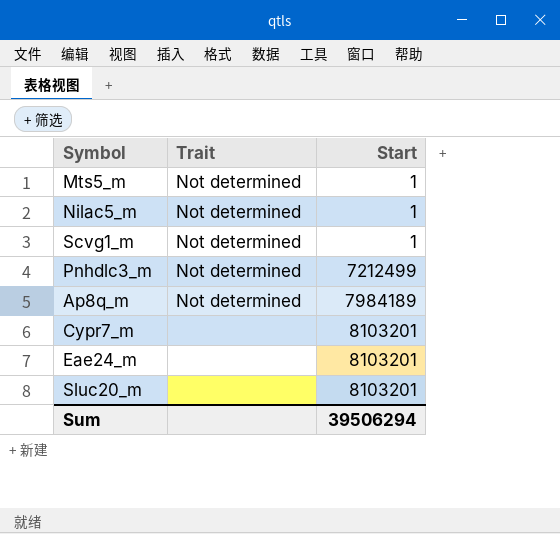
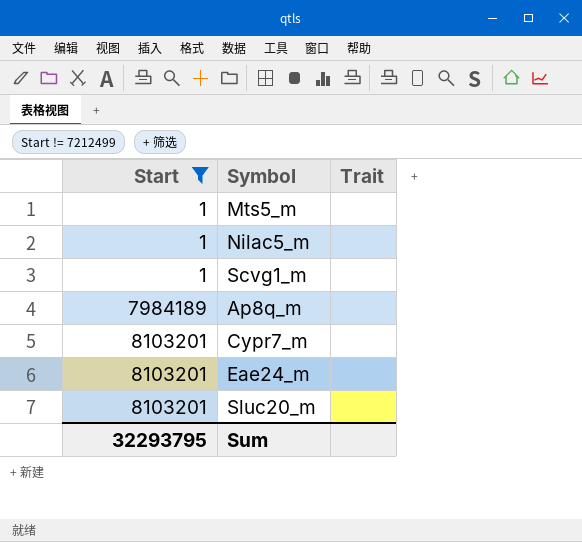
filter: none -> Start != 7212499
column Start | position: 3 -> 1
Mts5_m | Trait: Not determined -> none
Nilac5_m | Trait: Not determined -> none
Scvg1_m | Trait: Not determined -> none
Ap8q_m | Trait: Not determined -> none
Sum | Start: 39506294 -> 32293795

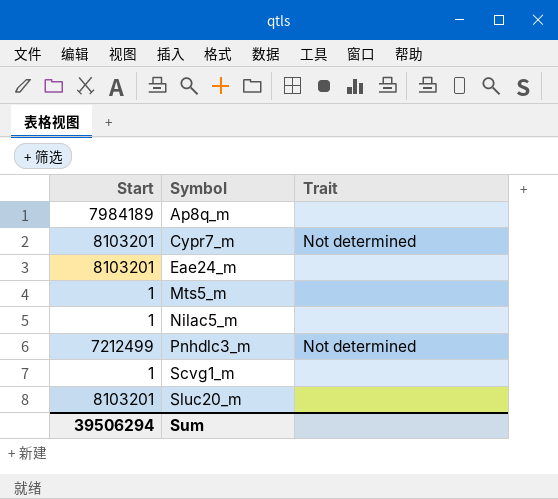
filter: Start != 7212499 -> none
row order: Start ascending -> Symbol ascending
Cypr7_m | Trait: none -> Not determined
Sum | Start: 32293795 -> 39506294

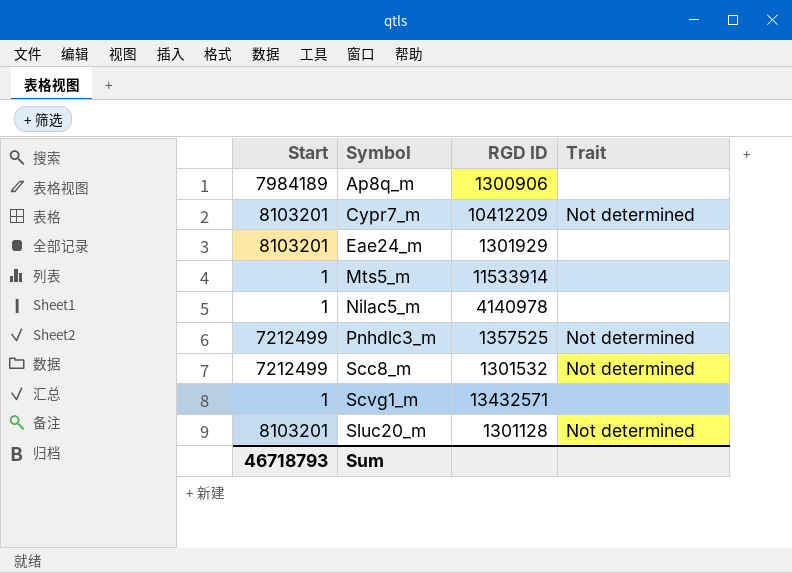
column RGD ID | position: none -> 3
row Scc8_m: none -> 7212499 | 1301532 | Not determined
Sluc20_m | Trait: none -> Not determined
Sum | Start: 39506294 -> 46718793

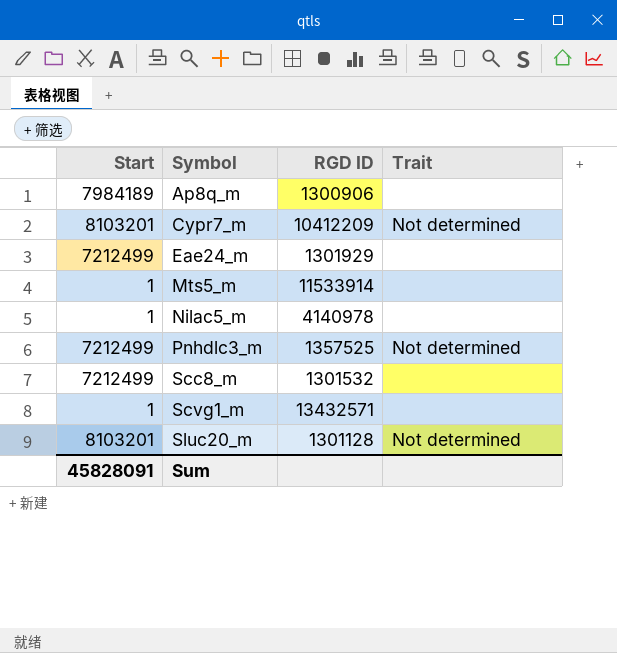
Eae24_m | Start: 8103201 -> 7212499
Scc8_m | Trait: Not determined -> none
Sum | Start: 46718793 -> 45828091

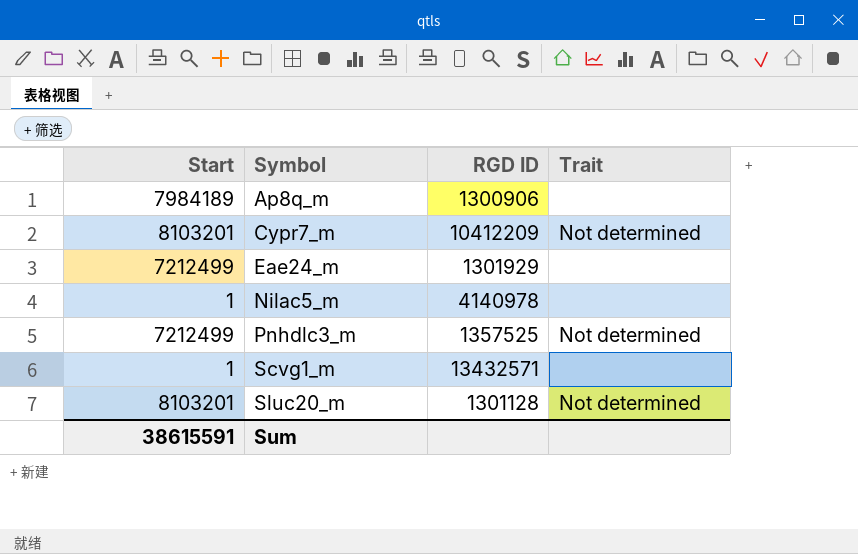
row Mts5_m: 1 | 11533914 | none -> none
row Scc8_m: 7212499 | 1301532 | none -> none
Sum | Start: 45828091 -> 38615591

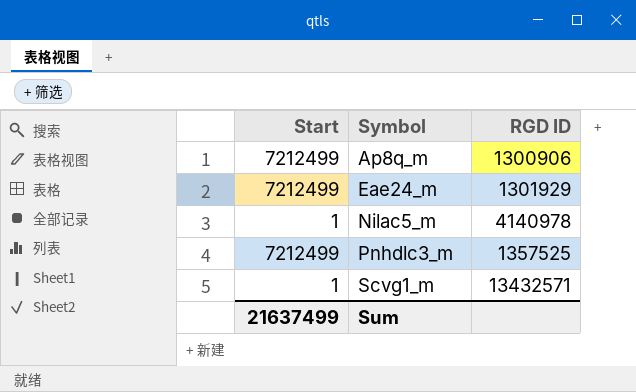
column Trait | position: 4 -> none
row Cypr7_m: 8103201 | 10412209 | Not determined -> none
row Sluc20_m: 8103201 | 1301128 | Not determined -> none
Ap8q_m | Start: 7984189 -> 7212499
Sum | Start: 38615591 -> 21637499

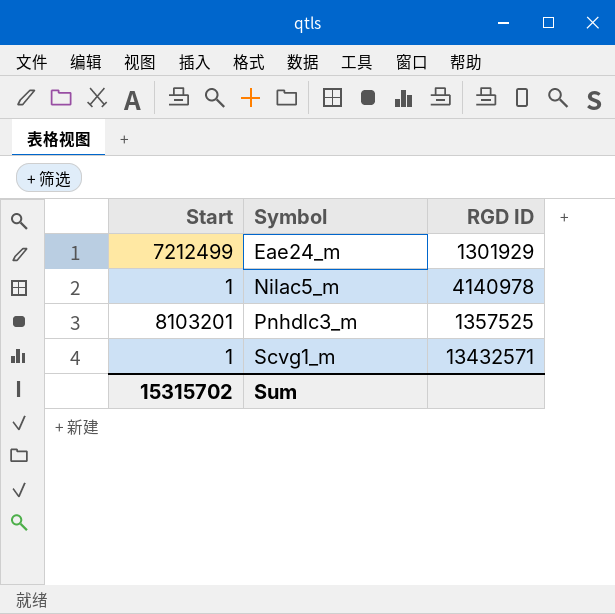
row Ap8q_m: 7212499 | 1300906 -> none
Pnhdlc3_m | Start: 7212499 -> 8103201
Sum | Start: 21637499 -> 15315702

